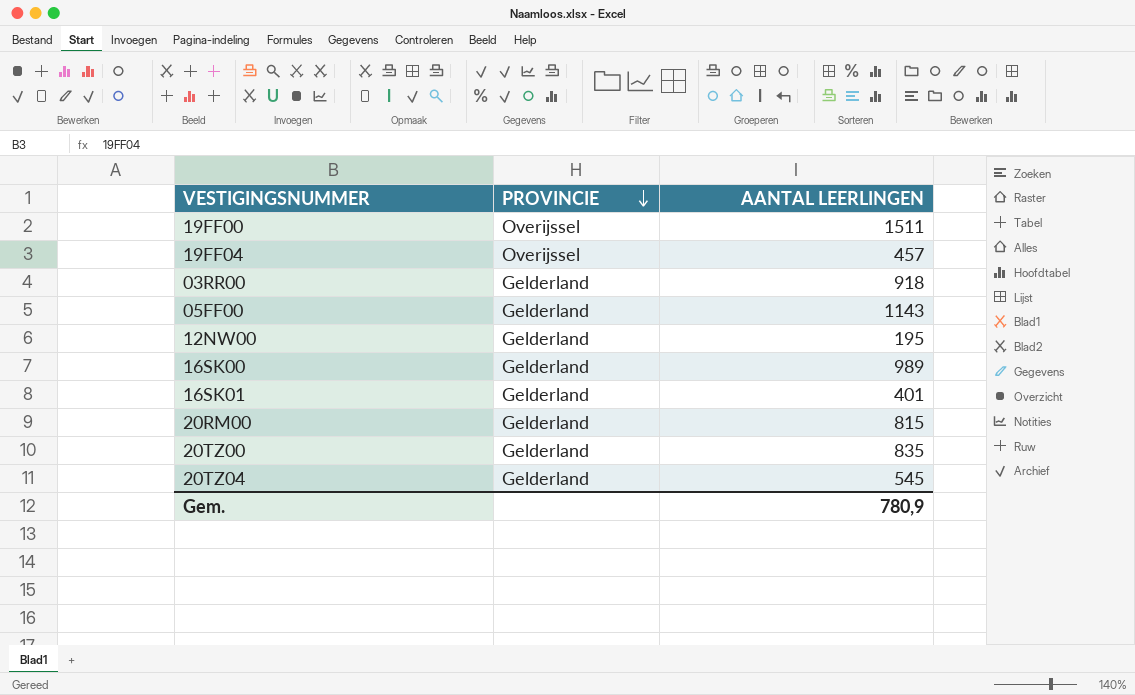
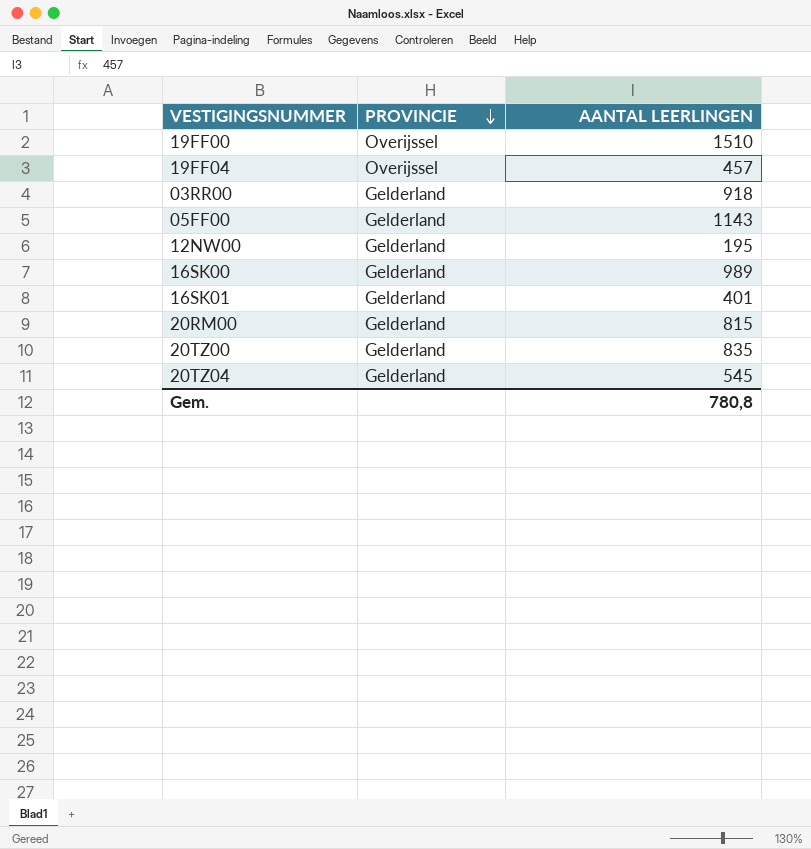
19FF00 | AANTAL LEERLINGEN: 1511 -> 1510
Gem. | AANTAL LEERLINGEN: 780,9 -> 780,8

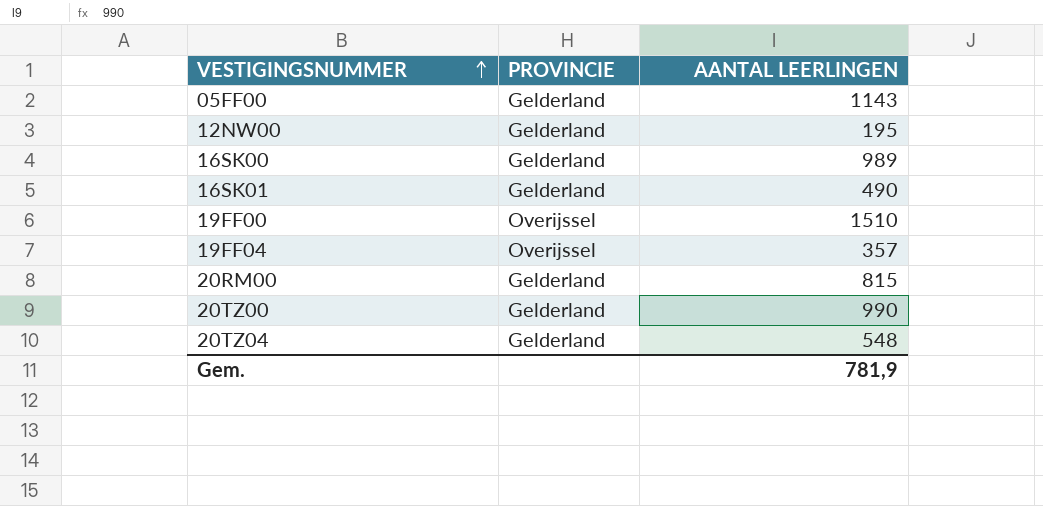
row order: PROVINCIE descending -> VESTIGINGSNUMMER ascending
row 03RR00: Gelderland | 918 -> none
16SK01 | AANTAL LEERLINGEN: 401 -> 490
19FF04 | AANTAL LEERLINGEN: 457 -> 357
20TZ00 | AANTAL LEERLINGEN: 835 -> 990
20TZ04 | AANTAL LEERLINGEN: 545 -> 548
Gem. | AANTAL LEERLINGEN: 780,8 -> 781,9

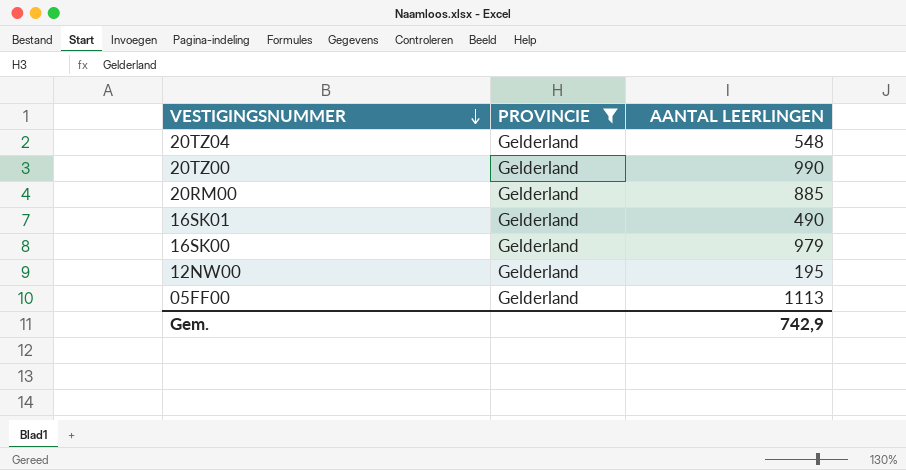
filter: none -> PROVINCIE = Gelderland
row order: VESTIGINGSNUMMER ascending -> VESTIGINGSNUMMER descending
20RM00 | AANTAL LEERLINGEN: 815 -> 885
16SK00 | AANTAL LEERLINGEN: 989 -> 979
05FF00 | AANTAL LEERLINGEN: 1143 -> 1113
Gem. | AANTAL LEERLINGEN: 781,9 -> 742,9

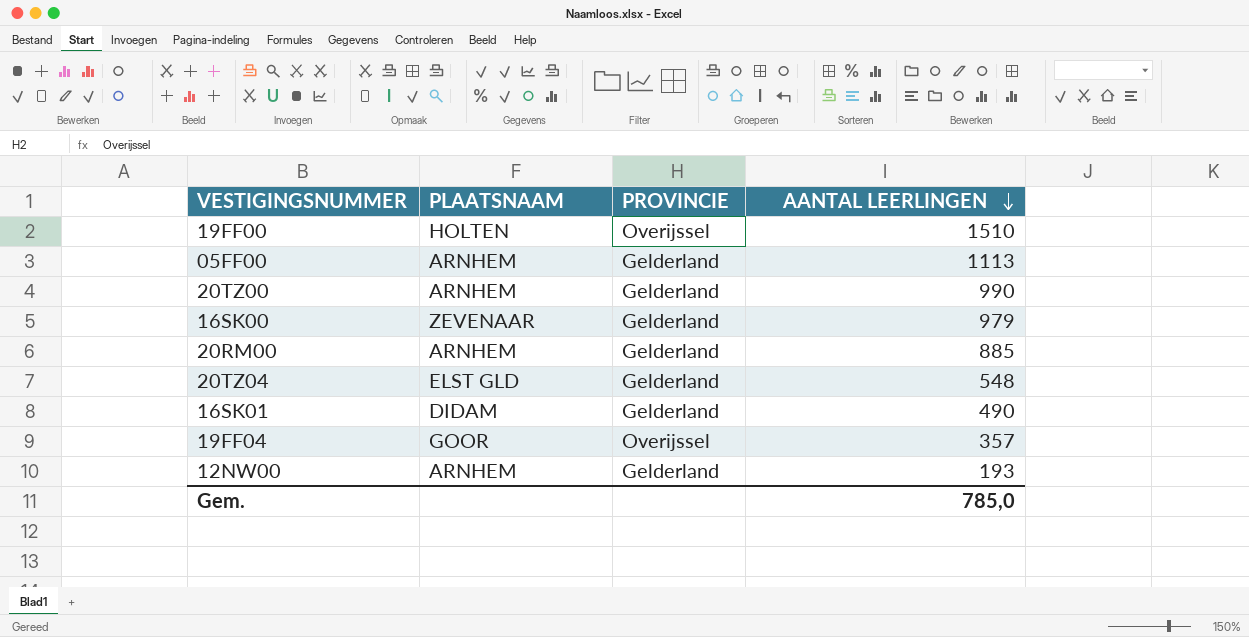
filter: PROVINCIE = Gelderland -> none
row order: VESTIGINGSNUMMER descending -> AANTAL LEERLINGEN descending
column PLAATSNAAM | position: none -> 2
12NW00 | AANTAL LEERLINGEN: 195 -> 193
Gem. | AANTAL LEERLINGEN: 742,9 -> 785,0

